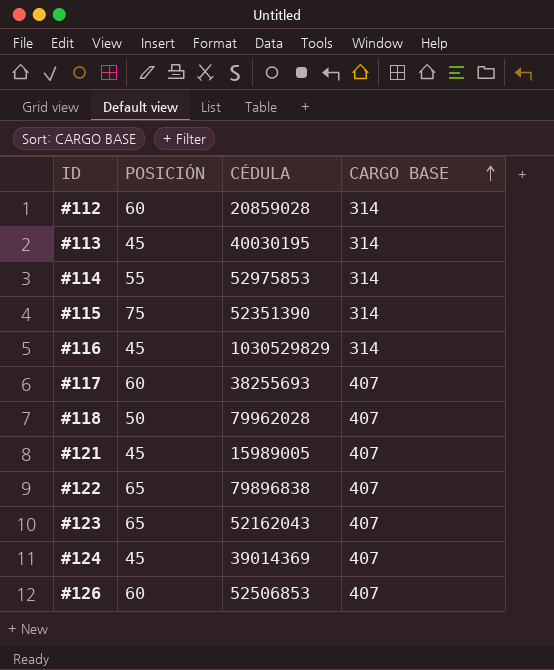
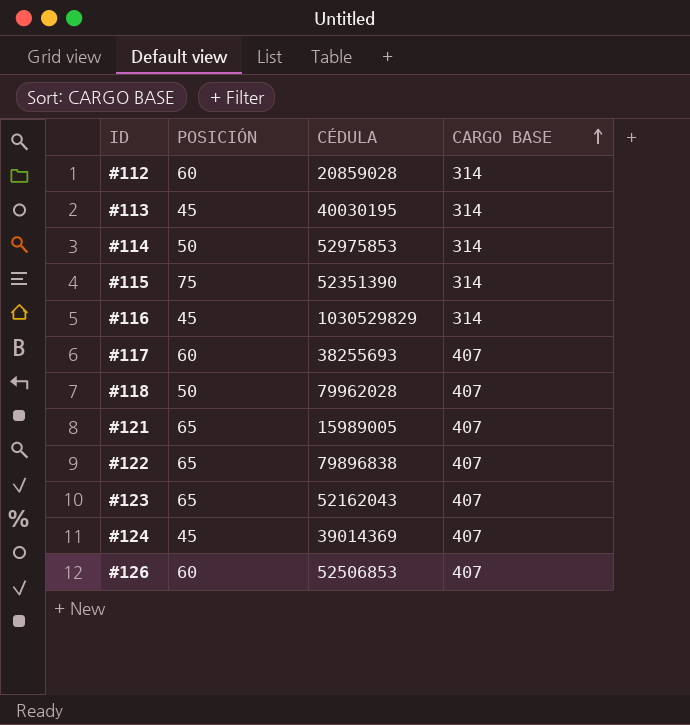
#114 | POSICIÓN: 55 -> 50
#121 | POSICIÓN: 45 -> 65

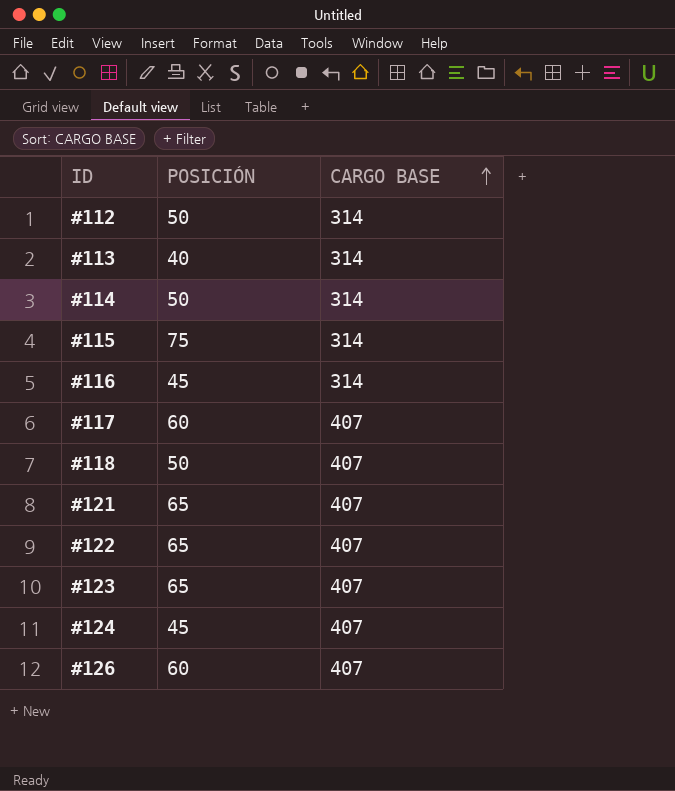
column CÉDULA | position: 3 -> none
#112 | POSICIÓN: 60 -> 50
#113 | POSICIÓN: 45 -> 40

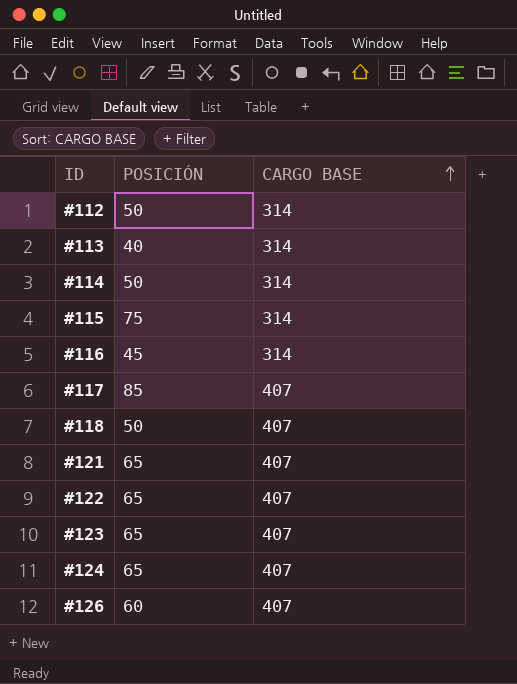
#117 | POSICIÓN: 60 -> 85
#124 | POSICIÓN: 45 -> 65

